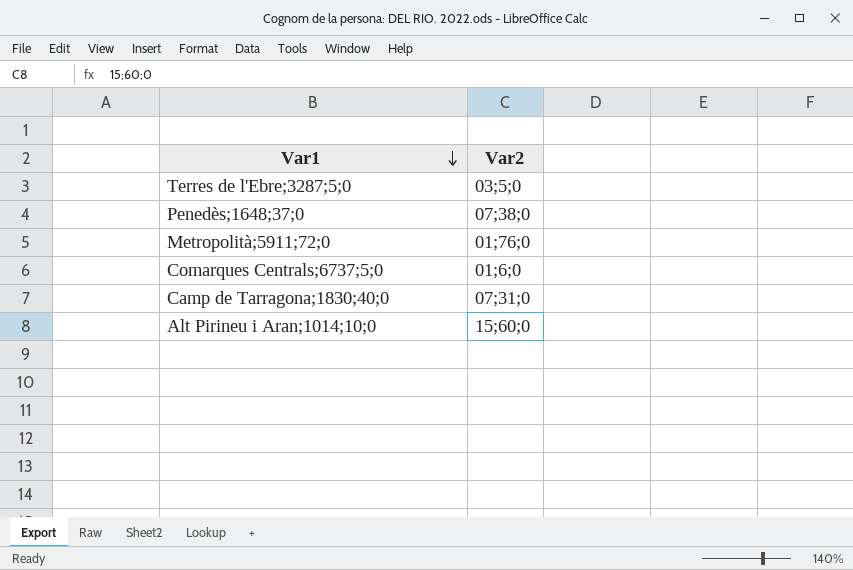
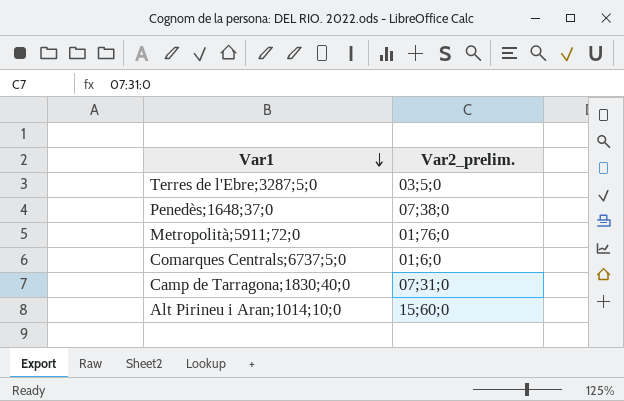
column name: Var2 -> Var2_prelim.

